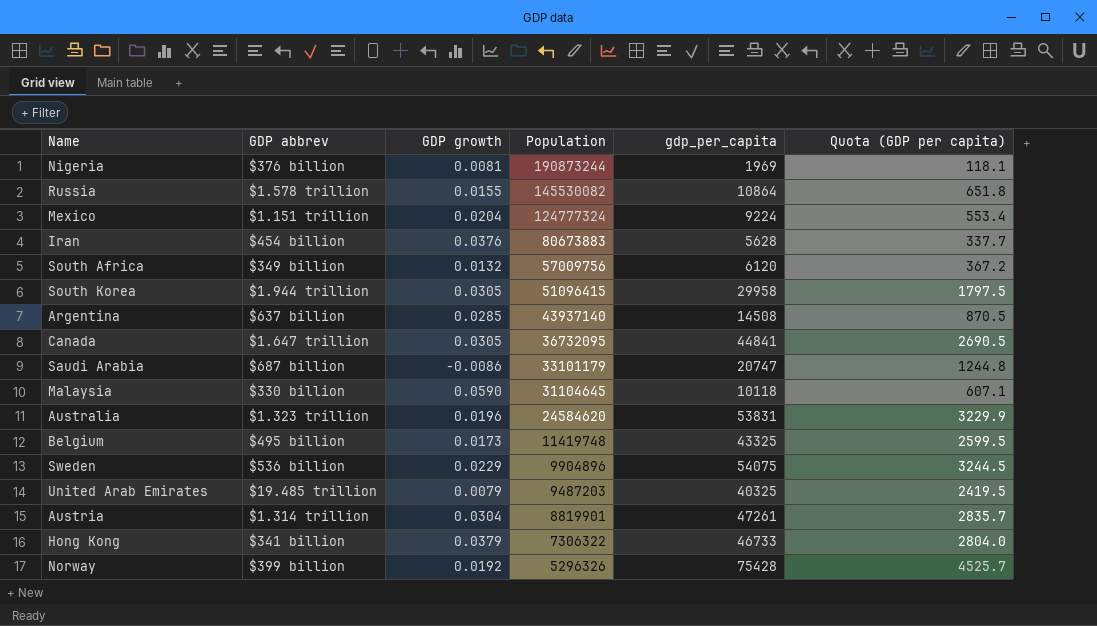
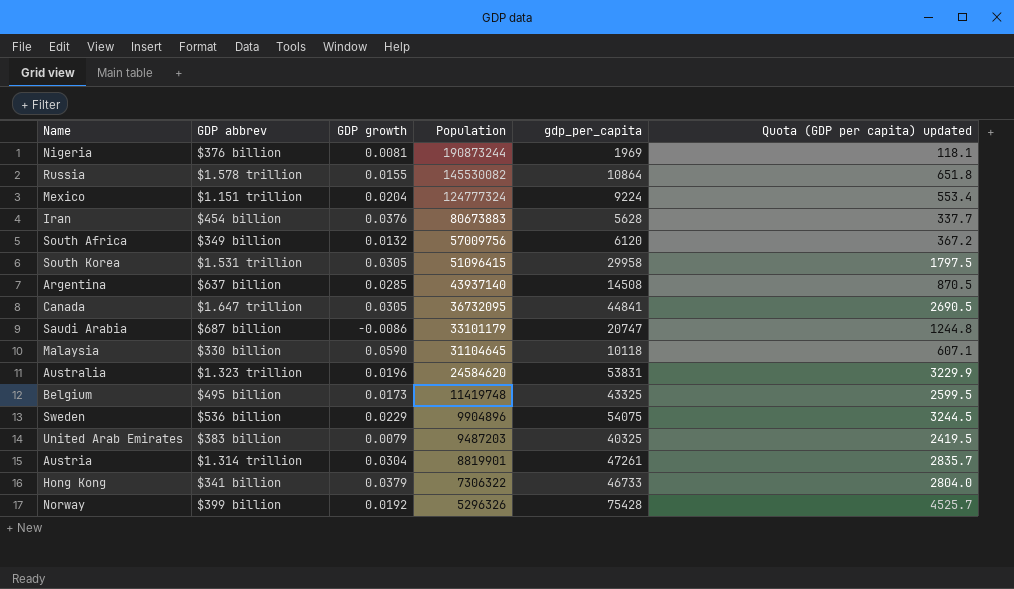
column name: Quota (GDP per capita) -> Quota (GDP per capita) updated
South Korea | GDP abbrev: $1.944 trillion -> $1.531 trillion
United Arab Emirates | GDP abbrev: $19.485 trillion -> $383 billion

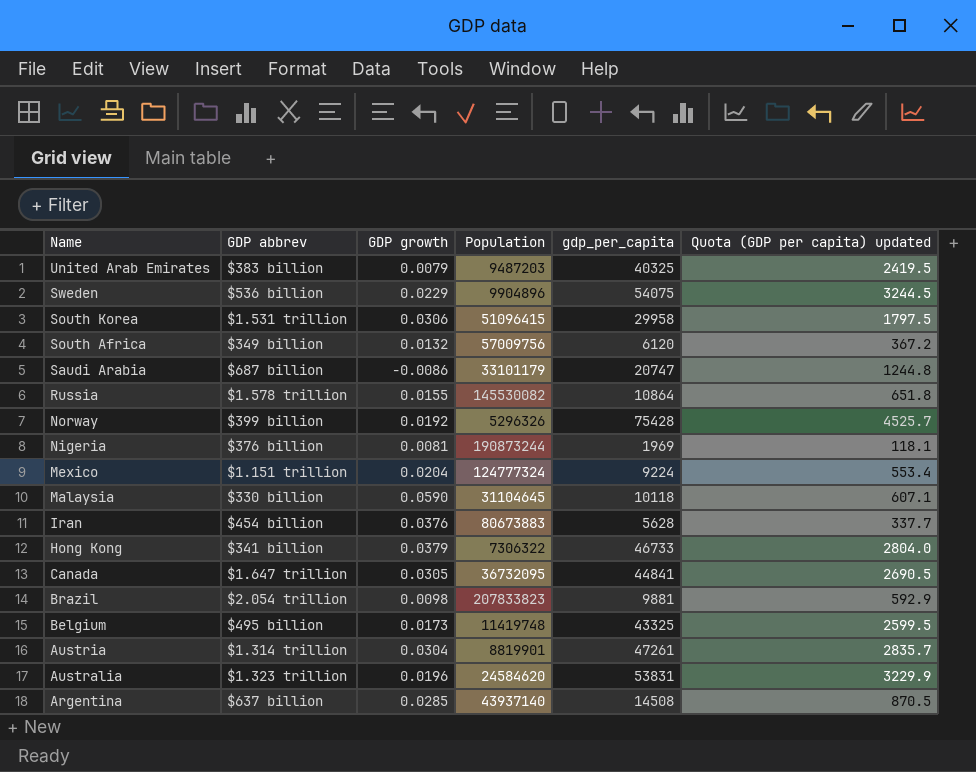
row order: Population descending -> Name descending
South Korea | GDP growth: 0.0305 -> 0.0306
row Brazil: none -> $2.054 trillion | 0.0098 | 207833823 | 9881 | 592.9

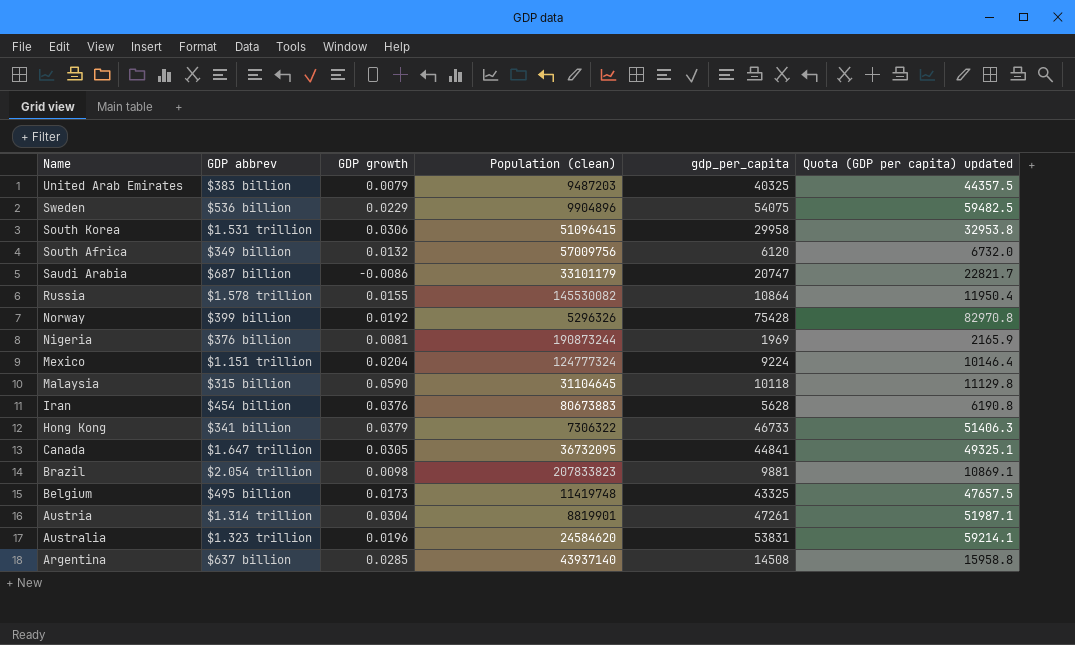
column name: Population -> Population (clean)
column Quota (GDP per capita) updated | formula: [gdp_per_capita] * 0.06 -> [gdp_per_capita] * 1.1
Malaysia | GDP abbrev: $330 billion -> $315 billion

